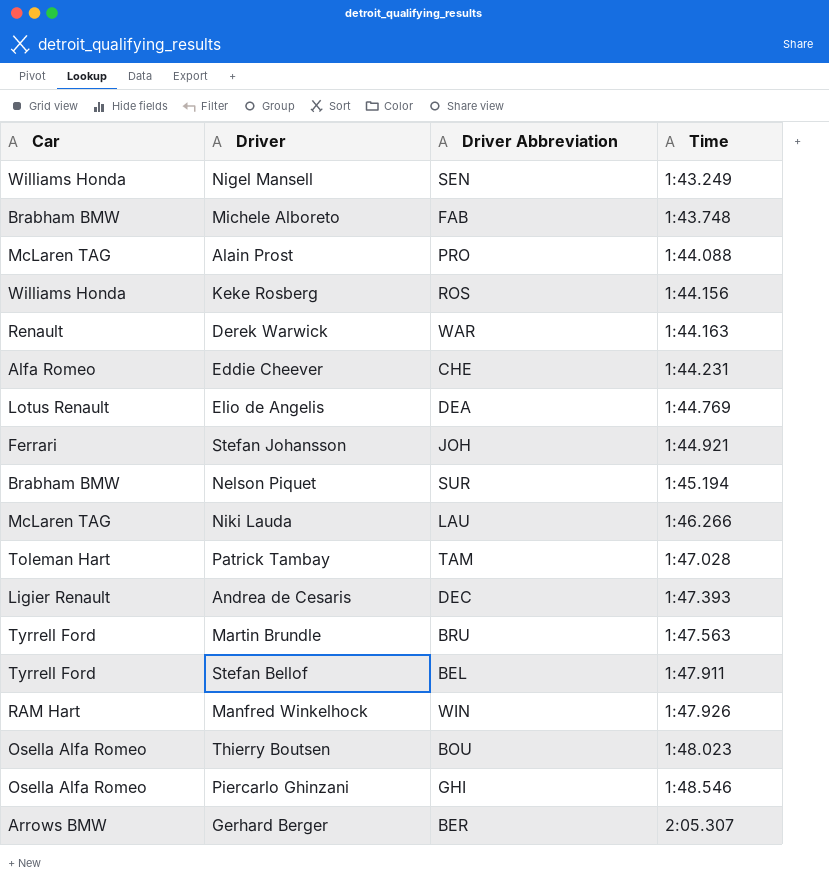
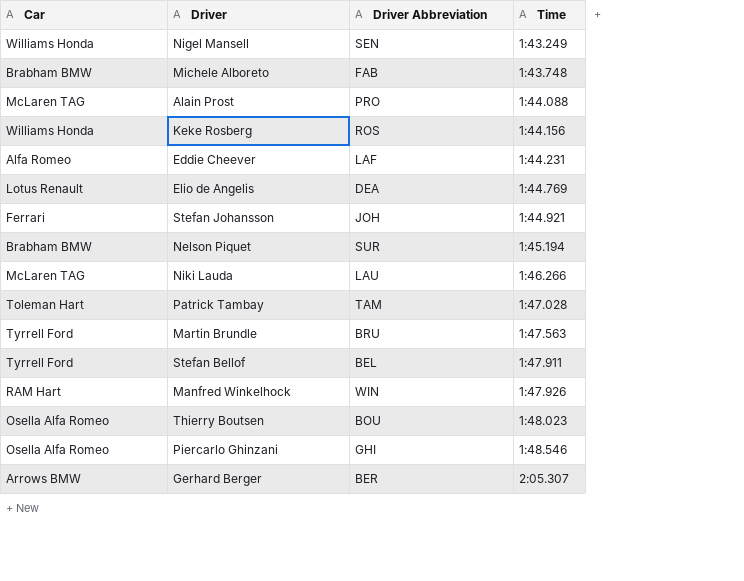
row Derek Warwick: Renault | WAR | 1:44.163 -> none
row Andrea de Cesaris: Ligier Renault | DEC | 1:47.393 -> none
Eddie Cheever | Driver Abbreviation: CHE -> LAF

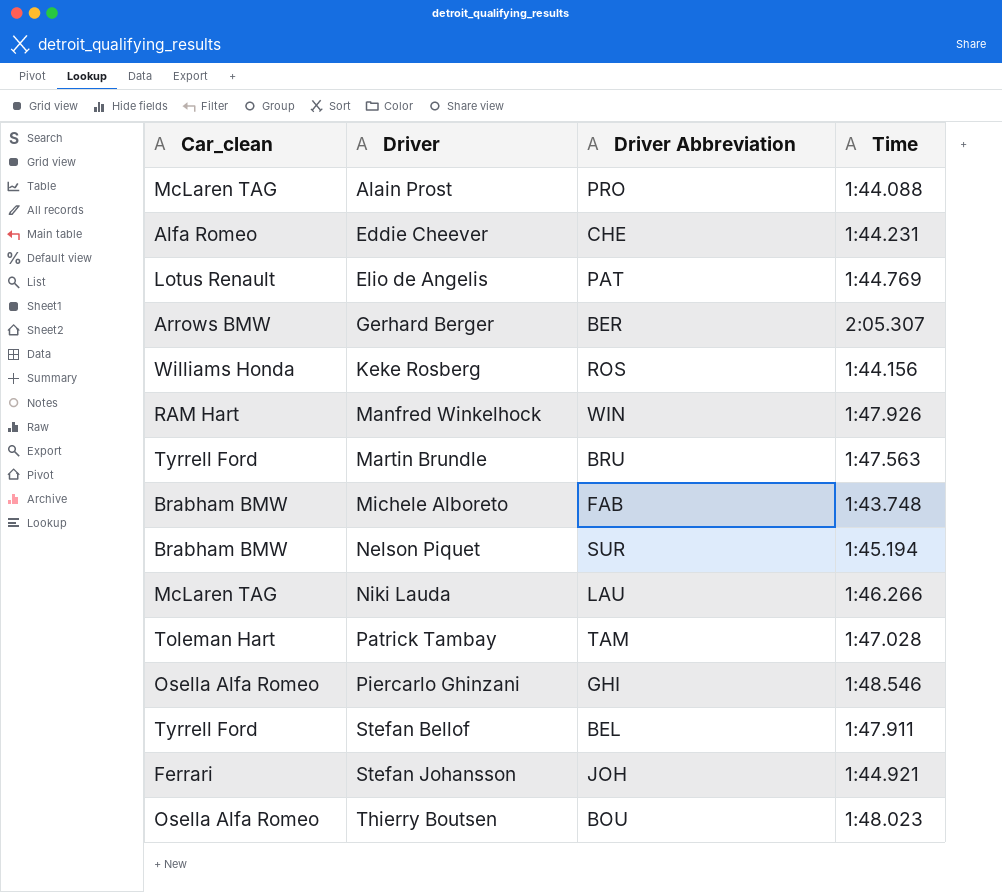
row order: Time ascending -> Driver ascending
column name: Car -> Car_clean
row Nigel Mansell: Williams Honda | SEN | 1:43.249 -> none
Eddie Cheever | Driver Abbreviation: LAF -> CHE
Elio de Angelis | Driver Abbreviation: DEA -> PAT

